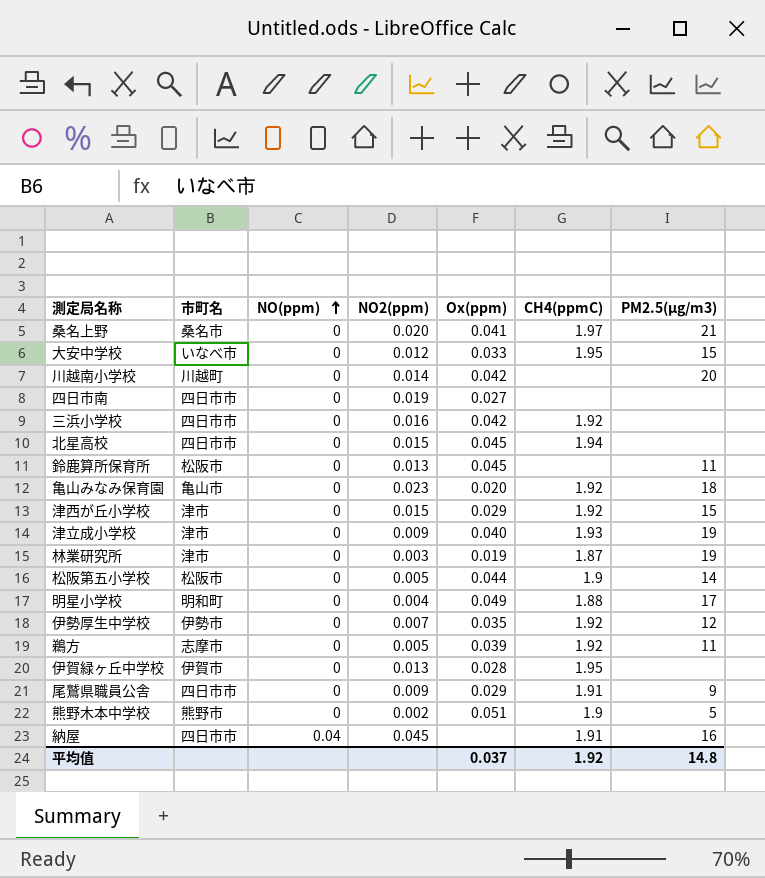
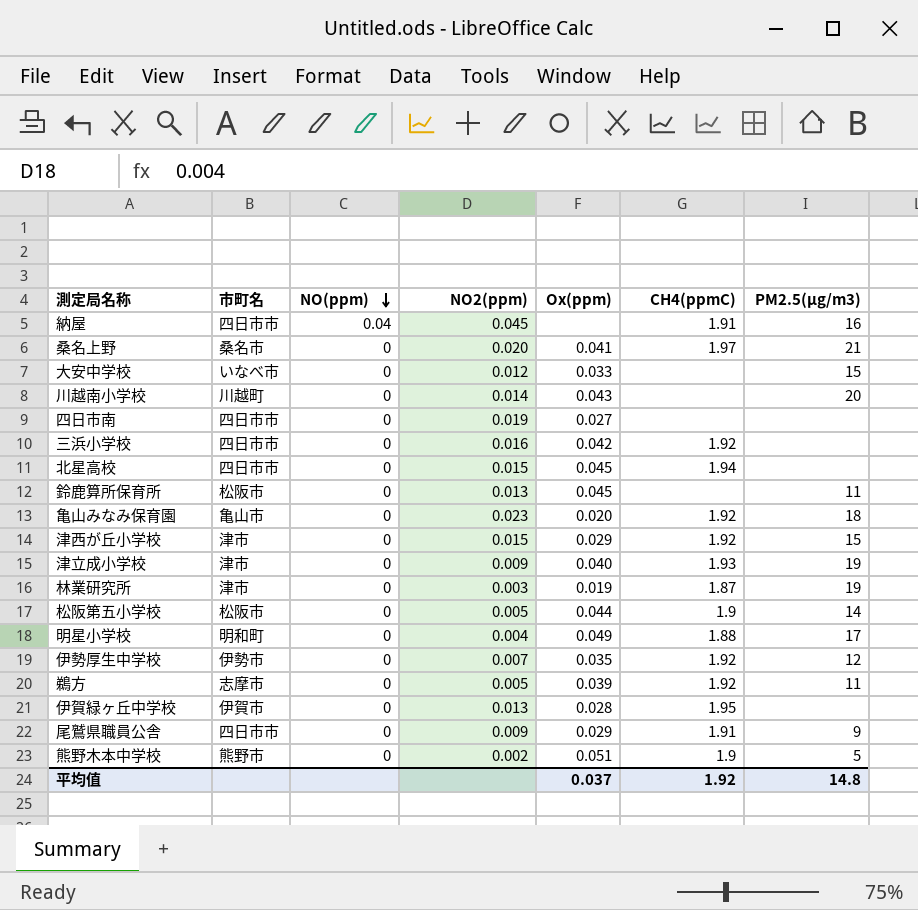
row order: NO(ppm) ascending -> NO(ppm) descending
大安中学校 | CH4(ppmC): 1.95 -> none
川越南小学校 | Ox(ppm): 0.042 -> 0.043

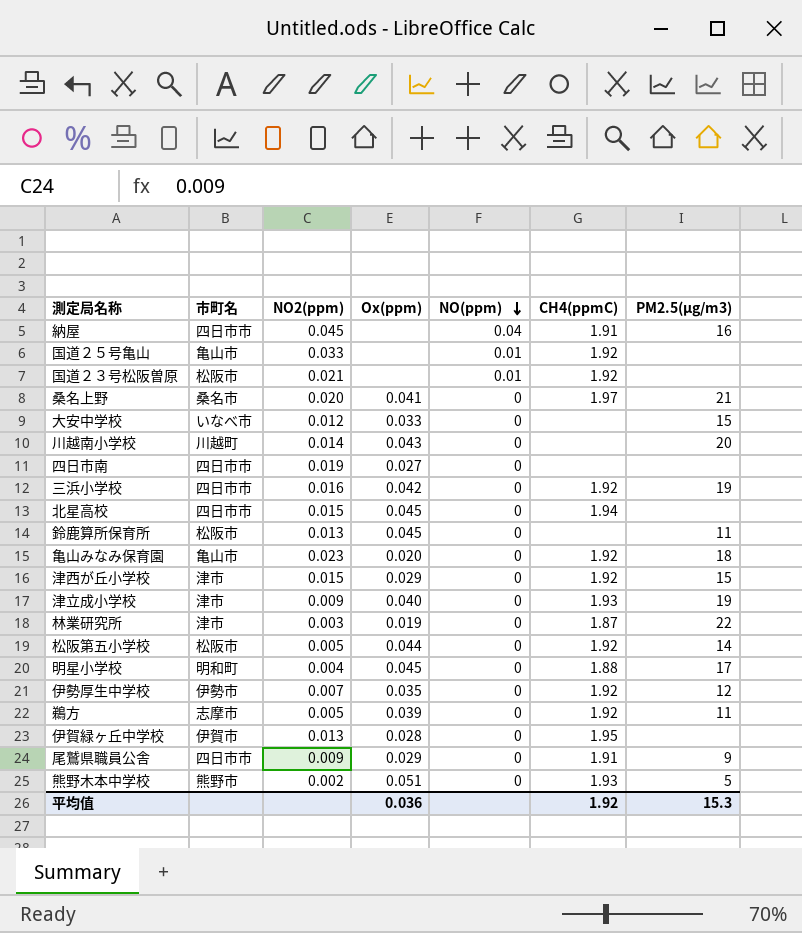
column NO(ppm) | position: 3 -> 5
row 国道２５号亀山: none -> 亀山市 | 0.033 | none | 0.01 | 1.92 | none
row 国道２３号松阪曽原: none -> 松阪市 | 0.021 | none | 0.01 | 1.92 | none
三浜小学校 | PM2.5(μg/m3): none -> 19
林業研究所 | PM2.5(μg/m3): 19 -> 22
松阪第五小学校 | CH4(ppmC): 1.9 -> 1.92
明星小学校 | Ox(ppm): 0.049 -> 0.045
熊野木本中学校 | CH4(ppmC): 1.9 -> 1.93
平均值 | Ox(ppm): 0.037 -> 0.036
平均值 | PM2.5(μg/m3): 14.8 -> 15.3

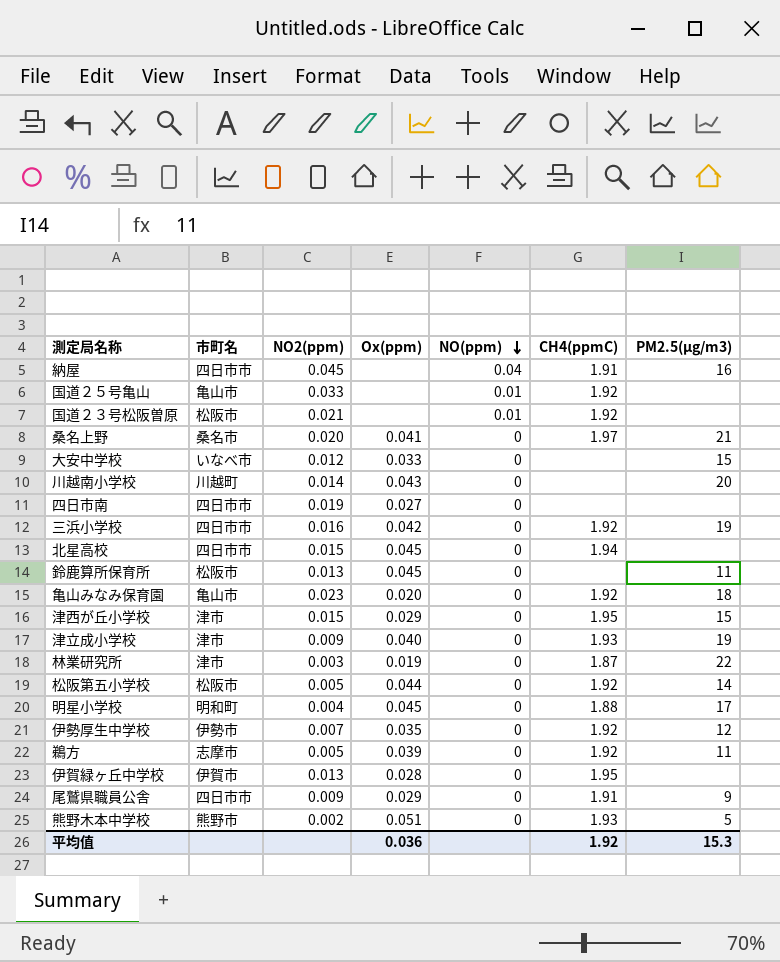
津西が丘小学校 | CH4(ppmC): 1.92 -> 1.95

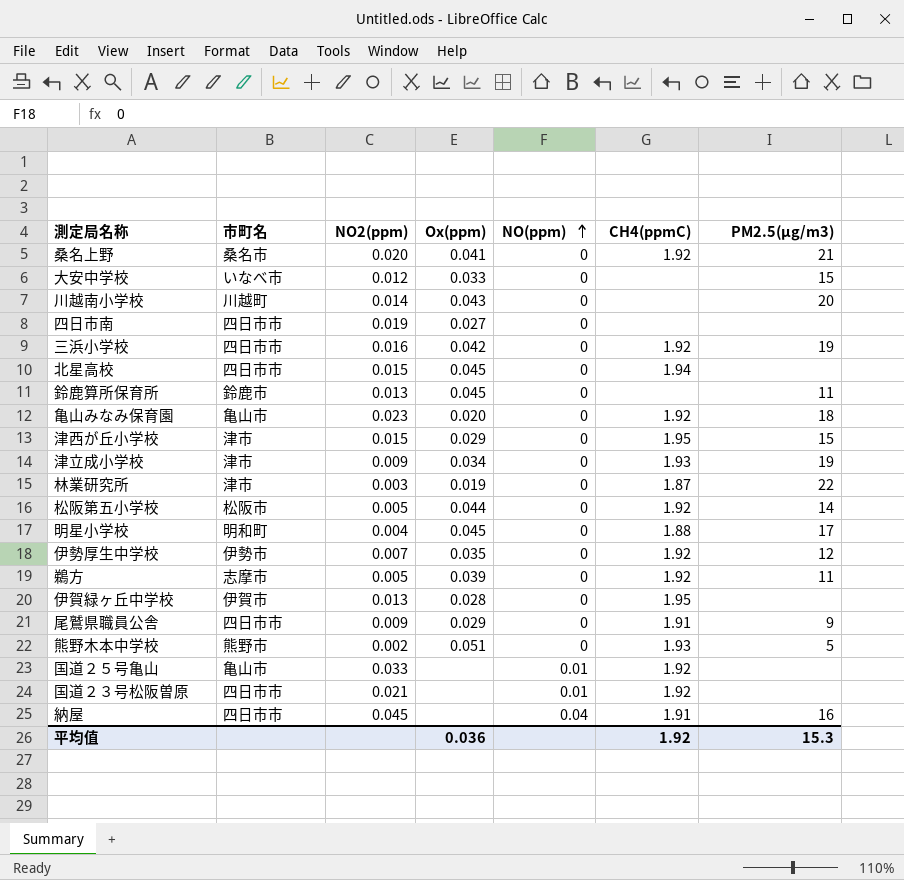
row order: NO(ppm) descending -> NO(ppm) ascending
桑名上野 | CH4(ppmC): 1.97 -> 1.92
鈴鹿算所保育所 | 市町名: 松阪市 -> 鈴鹿市
津立成小学校 | Ox(ppm): 0.040 -> 0.034
国道２３号松阪曽原 | 市町名: 松阪市 -> 四日市市

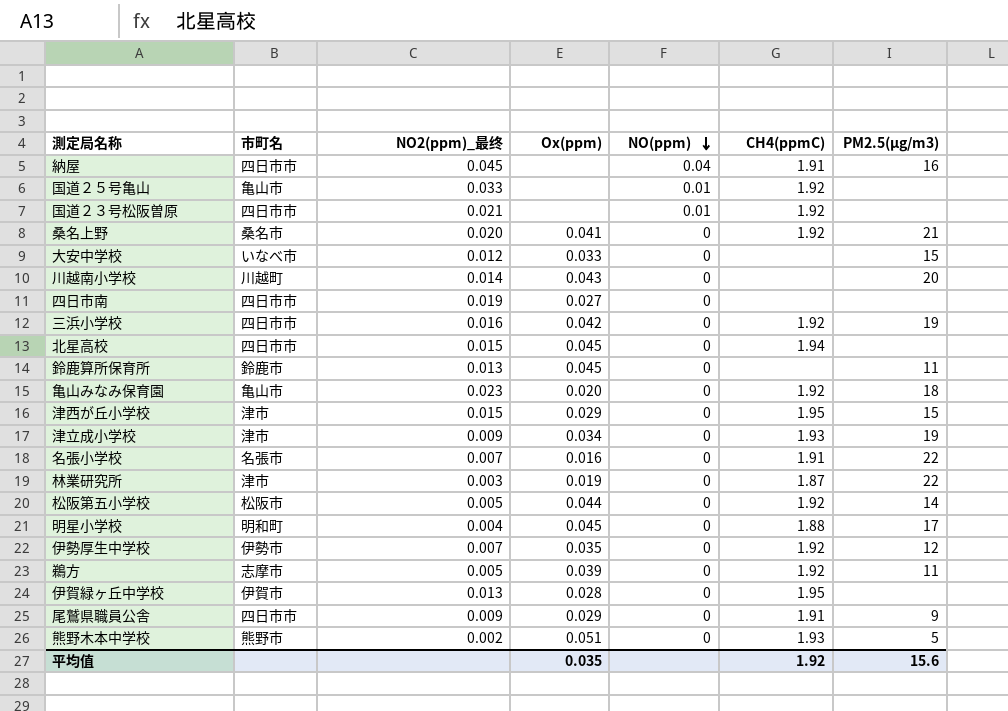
row order: NO(ppm) ascending -> NO(ppm) descending
column name: NO2(ppm) -> NO2(ppm)_最终
row 名張小学校: none -> 名張市 | 0.007 | 0.016 | 0 | 1.91 | 22
平均值 | Ox(ppm): 0.036 -> 0.035
平均值 | PM2.5(μg/m3): 15.3 -> 15.6

